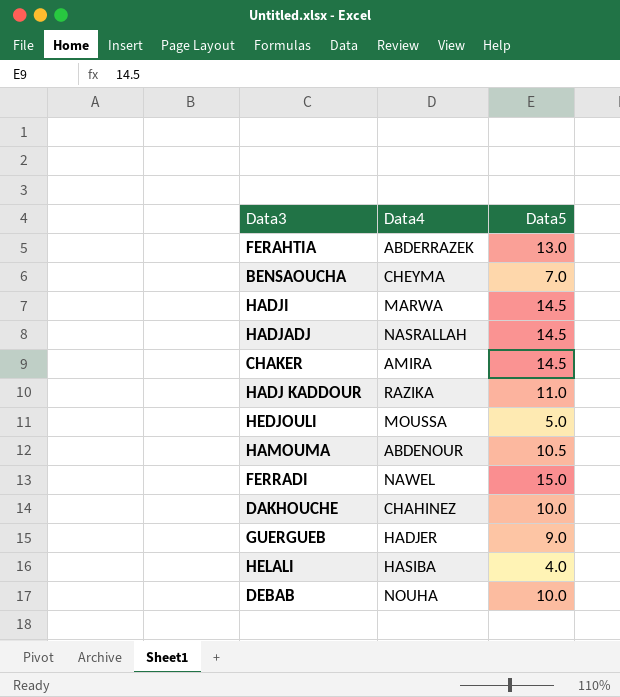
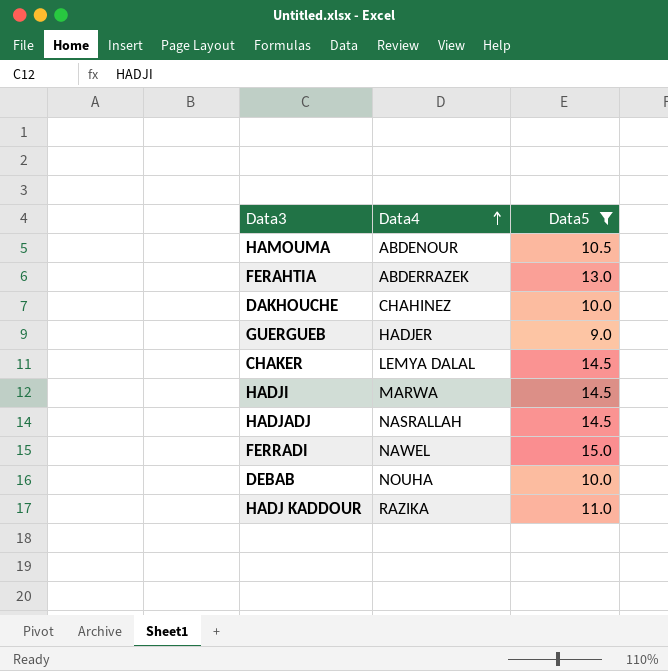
filter: none -> Data5 >= 9.0
row order: none -> Data4 ascending
CHAKER | Data4: AMIRA -> LEMYA DALAL

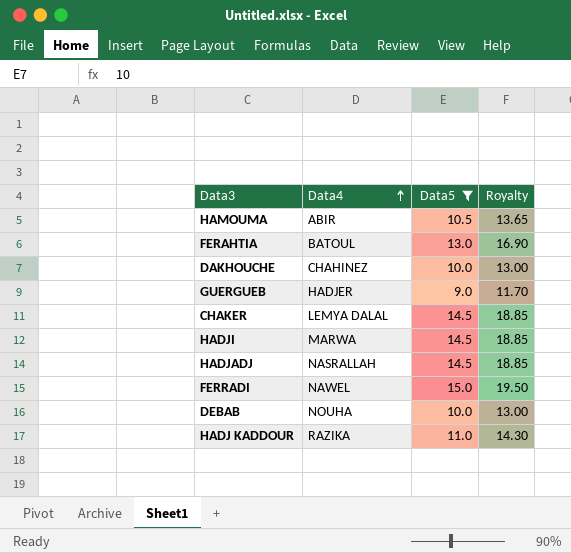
column Royalty | formula: none -> [Data5] * 1.3
HAMOUMA | Data4: ABDENOUR -> ABIR
FERAHTIA | Data4: ABDERRAZEK -> BATOUL

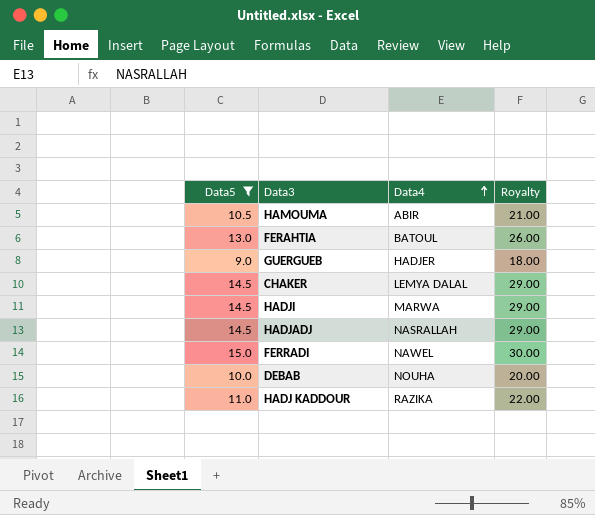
column Data5 | position: 3 -> 1
column Royalty | formula: [Data5] * 1.3 -> [Data5] * 2
row DAKHOUCHE: CHAHINEZ | 10.0 | 13.00 -> none

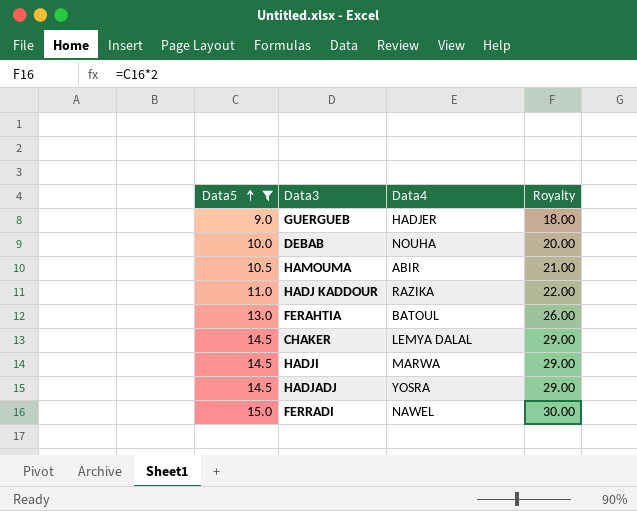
row order: Data4 ascending -> Data5 ascending
HADJADJ | Data4: NASRALLAH -> YOSRA

